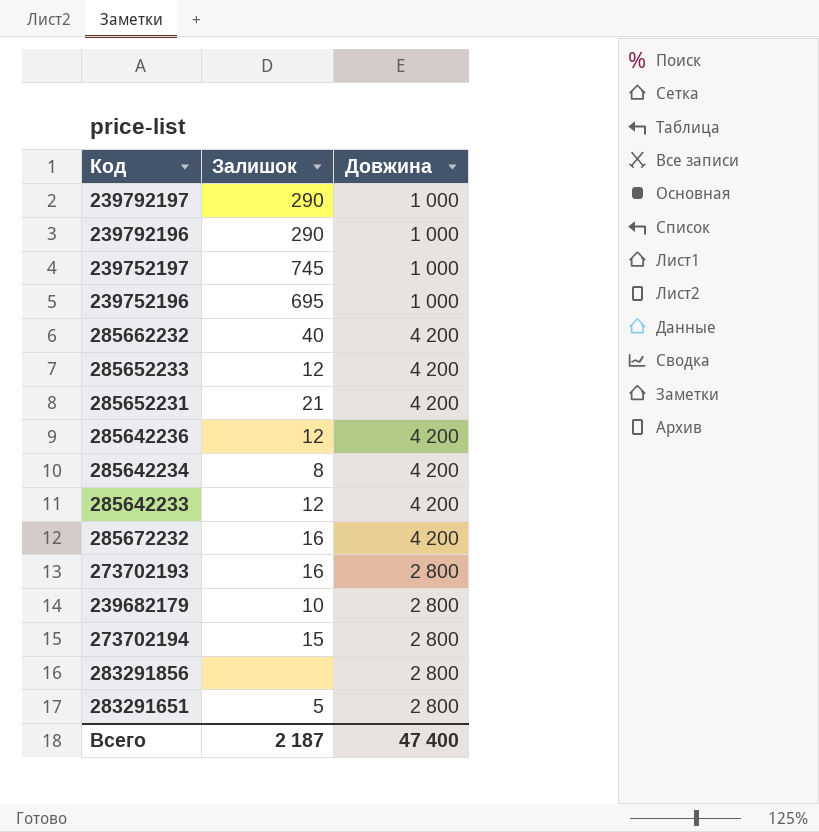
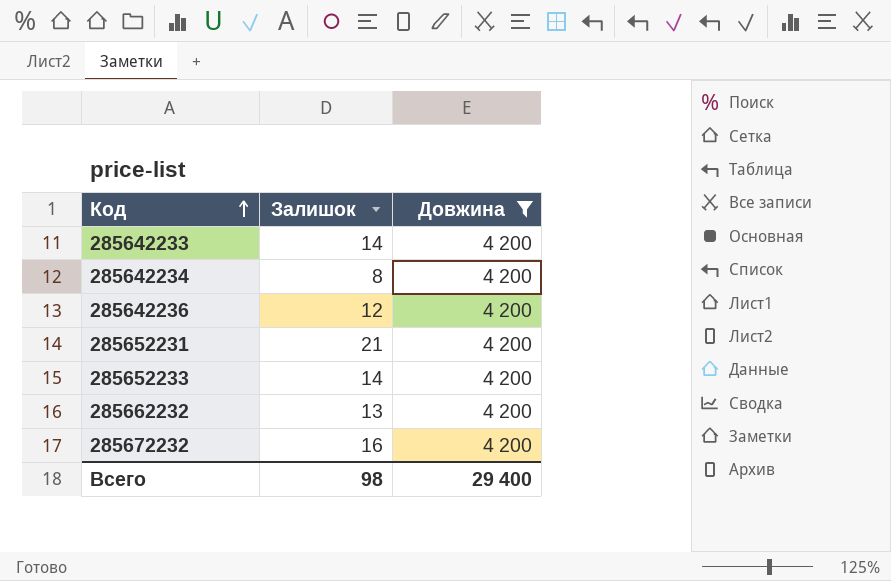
filter: none -> Довжина = 4 200
row order: none -> Код ascending
285642233 | Залишок: 12 -> 14
285652233 | Залишок: 12 -> 14
285662232 | Залишок: 40 -> 13
Всего | Залишок: 2 187 -> 98
Всего | Довжина: 47 400 -> 29 400

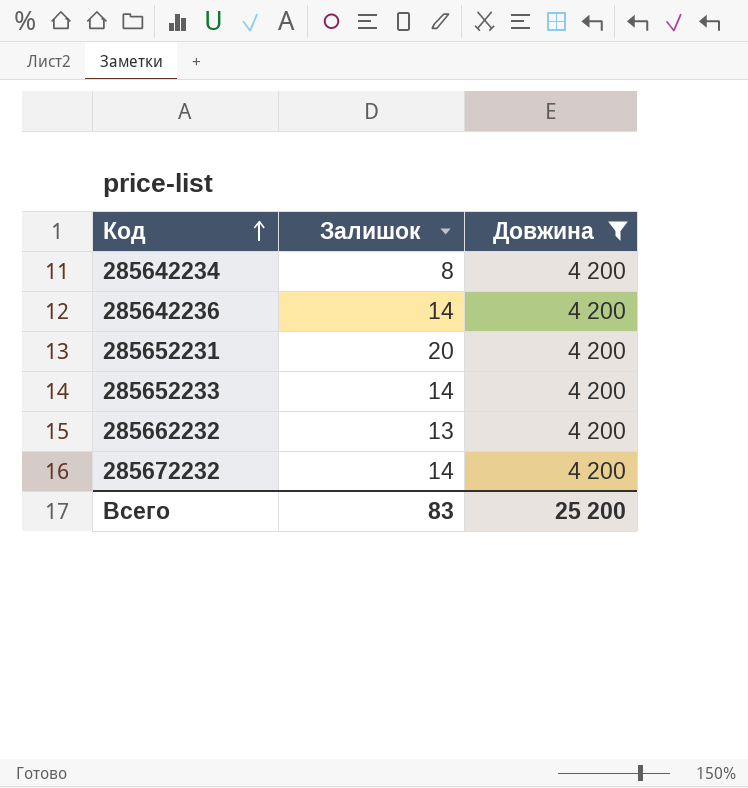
row 285642233: 14 | 4 200 -> none
285642236 | Залишок: 12 -> 14
285652231 | Залишок: 21 -> 20
285672232 | Залишок: 16 -> 14
Всего | Залишок: 98 -> 83
Всего | Довжина: 29 400 -> 25 200

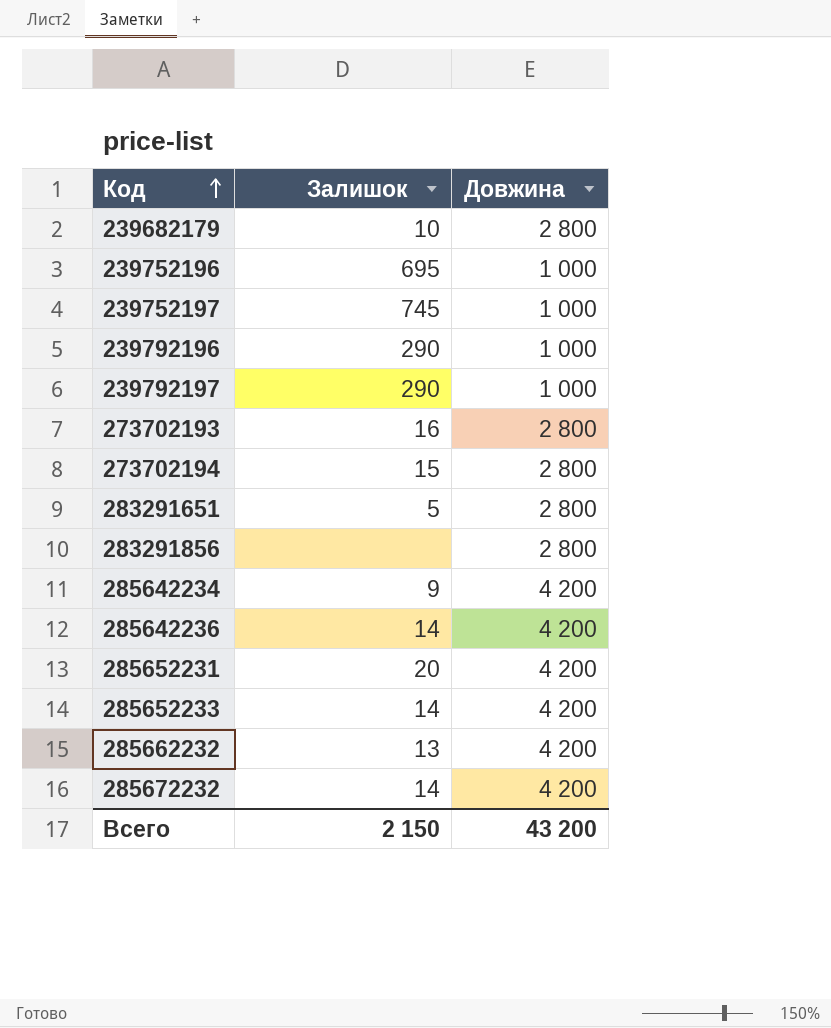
filter: Довжина = 4 200 -> none
285642234 | Залишок: 8 -> 9
Всего | Залишок: 83 -> 2 150
Всего | Довжина: 25 200 -> 43 200

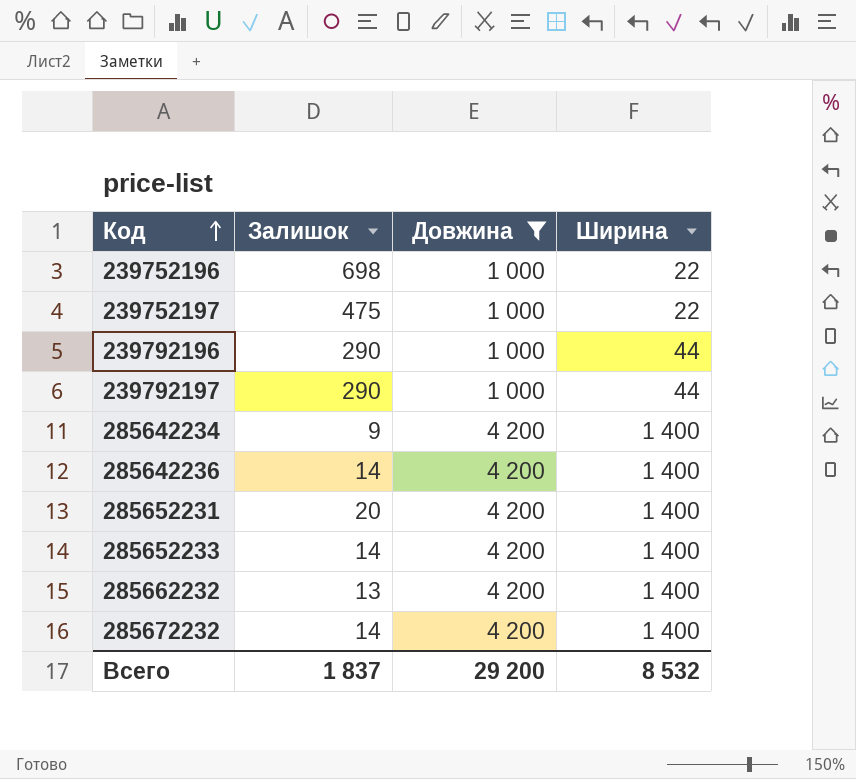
filter: none -> Довжина != 2 800
column Ширина | position: none -> 4
239752196 | Залишок: 695 -> 698
239752197 | Залишок: 745 -> 475
Всего | Залишок: 2 150 -> 1 837
Всего | Довжина: 43 200 -> 29 200

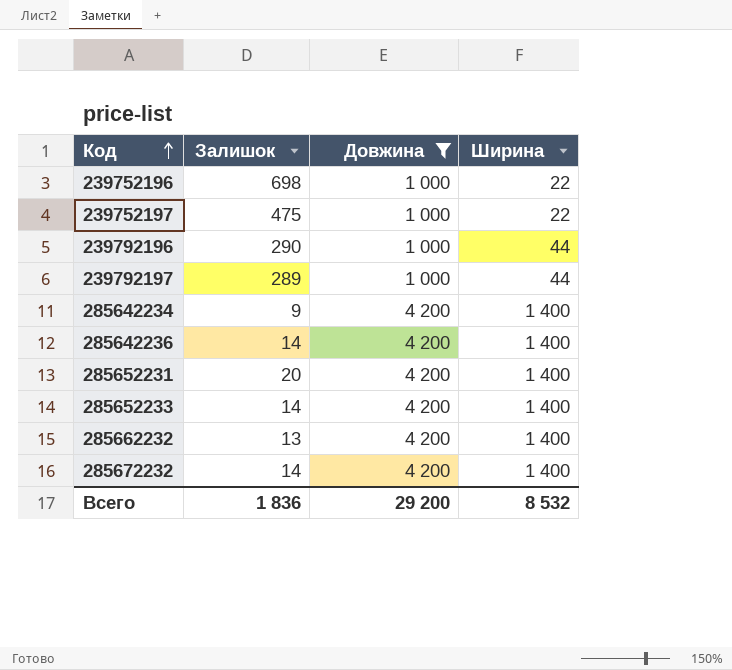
239792197 | Залишок: 290 -> 289
Всего | Залишок: 1 837 -> 1 836

